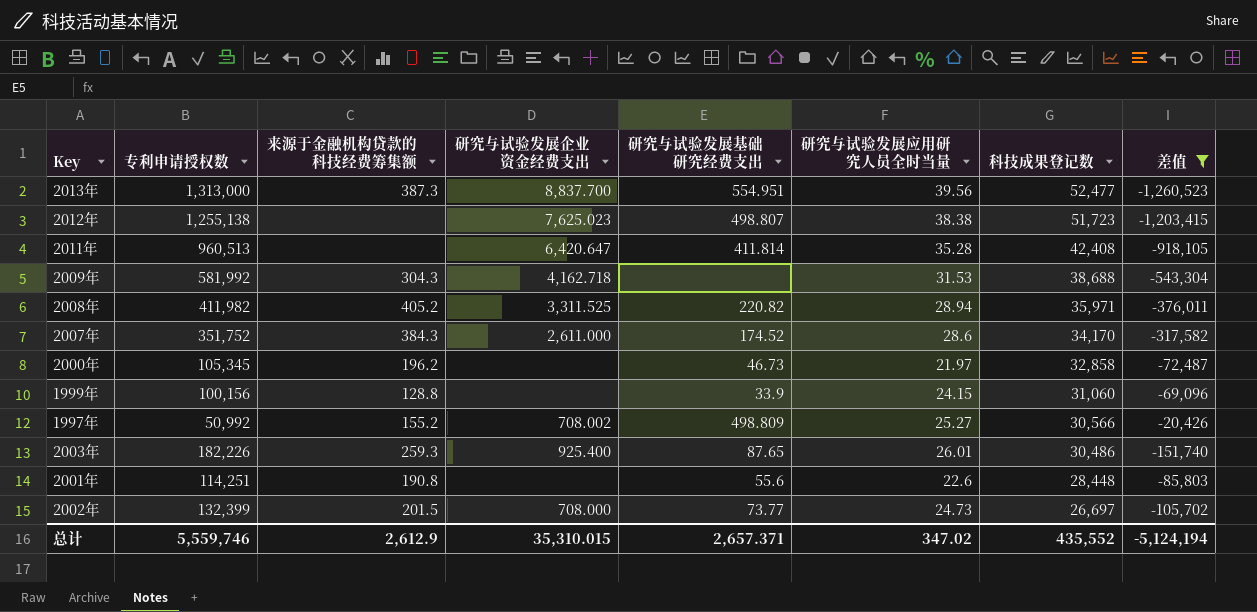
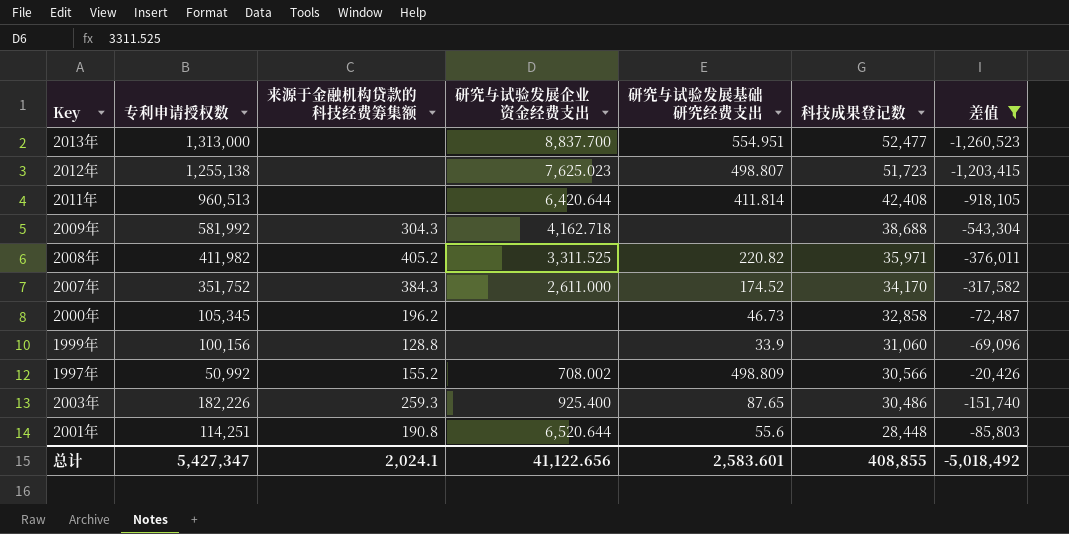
column 研究与试验发展应用研究人员全时当量 | position: 6 -> none
row 2002年: 132,399 | 201.5 | 708.000 | 73.77 | 24.73 | 26,697 | -105,702 -> none
2013年 | 来源于金融机构贷款的科技经费筹集额: 387.3 -> none
2011年 | 研究与试验发展企业资金经费支出: 6,420.647 -> 6,420.644
2001年 | 研究与试验发展企业资金经费支出: none -> 6,520.644
总计 | 专利申请授权数: 5,559,746 -> 5,427,347
总计 | 来源于金融机构贷款的科技经费筹集额: 2,612.9 -> 2,024.1
总计 | 研究与试验发展企业资金经费支出: 35,310.015 -> 41,122.656
总计 | 研究与试验发展基础研究经费支出: 2,657.371 -> 2,583.601
总计 | 科技成果登记数: 435,552 -> 408,855
总计 | 差值: -5,124,194 -> -5,018,492

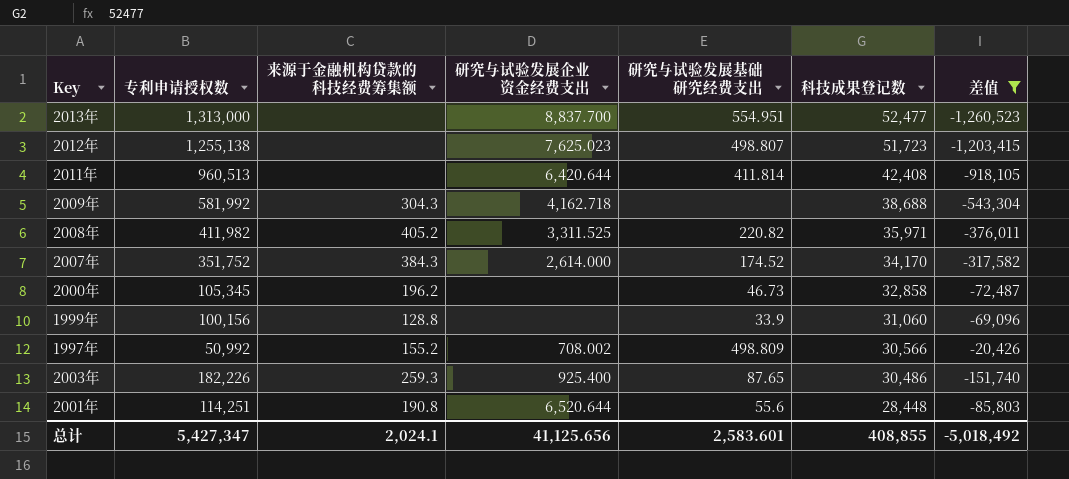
2007年 | 研究与试验发展企业资金经费支出: 2,611.000 -> 2,614.000
总计 | 研究与试验发展企业资金经费支出: 41,122.656 -> 41,125.656

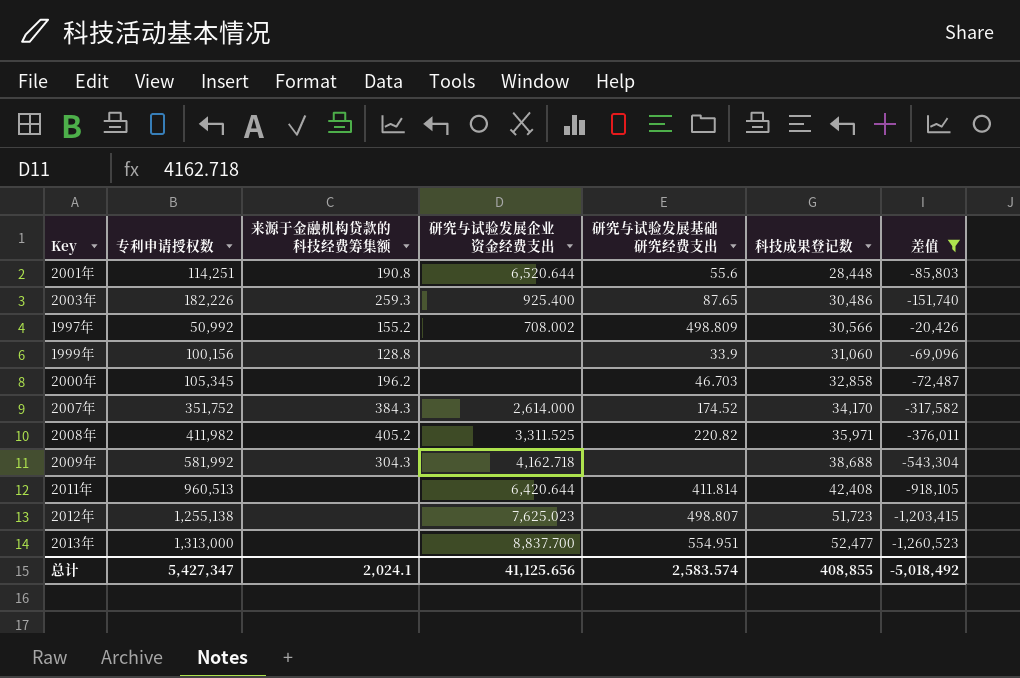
row order: 科技成果登记数 descending -> 科技成果登记数 ascending
2000年 | 研究与试验发展基础研究经费支出: 46.73 -> 46.703
总计 | 研究与试验发展基础研究经费支出: 2,583.601 -> 2,583.574

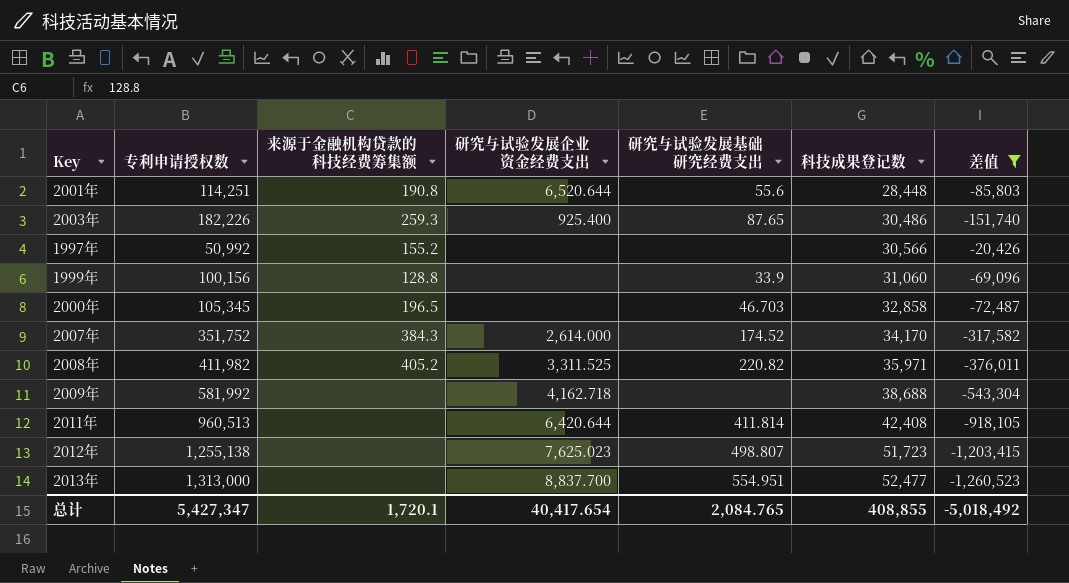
1997年 | 研究与试验发展企业资金经费支出: 708.002 -> none
1997年 | 研究与试验发展基础研究经费支出: 498.809 -> none
2000年 | 来源于金融机构贷款的科技经费筹集额: 196.2 -> 196.5
2009年 | 来源于金融机构贷款的科技经费筹集额: 304.3 -> none
总计 | 来源于金融机构贷款的科技经费筹集额: 2,024.1 -> 1,720.1
总计 | 研究与试验发展企业资金经费支出: 41,125.656 -> 40,417.654
总计 | 研究与试验发展基础研究经费支出: 2,583.574 -> 2,084.765

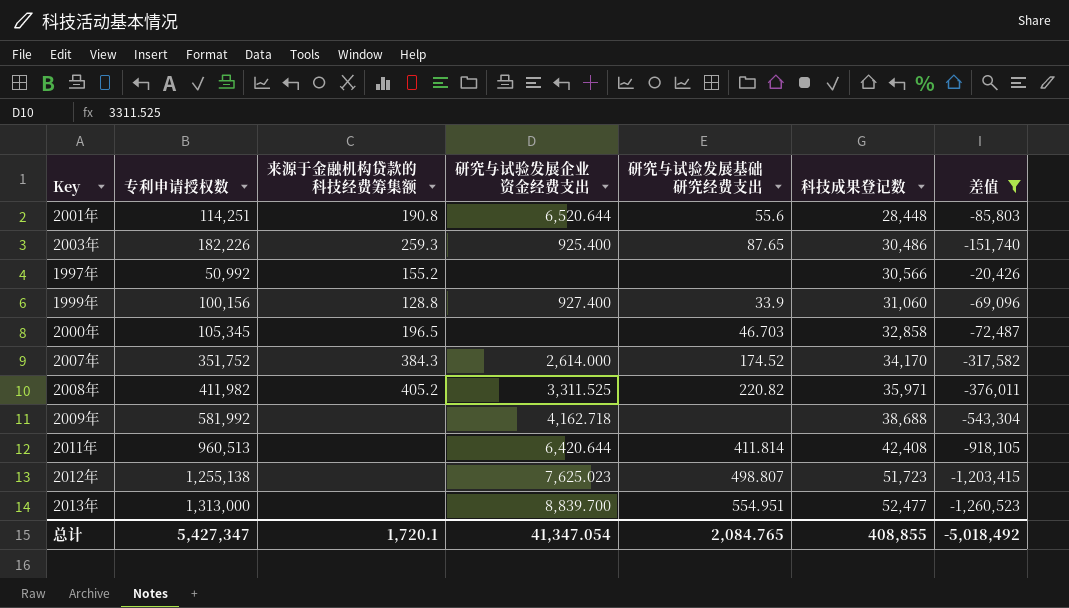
1999年 | 研究与试验发展企业资金经费支出: none -> 927.400
2013年 | 研究与试验发展企业资金经费支出: 8,837.700 -> 8,839.700
总计 | 研究与试验发展企业资金经费支出: 40,417.654 -> 41,347.054

